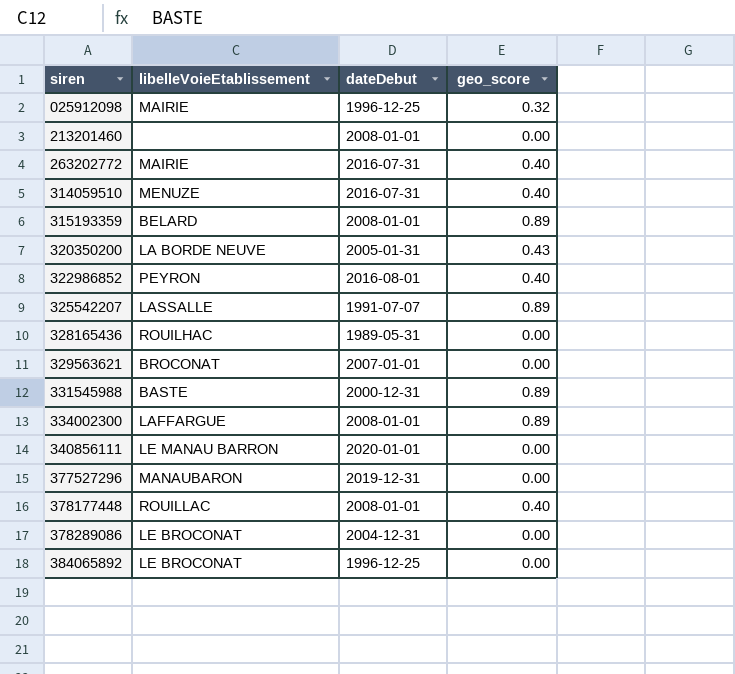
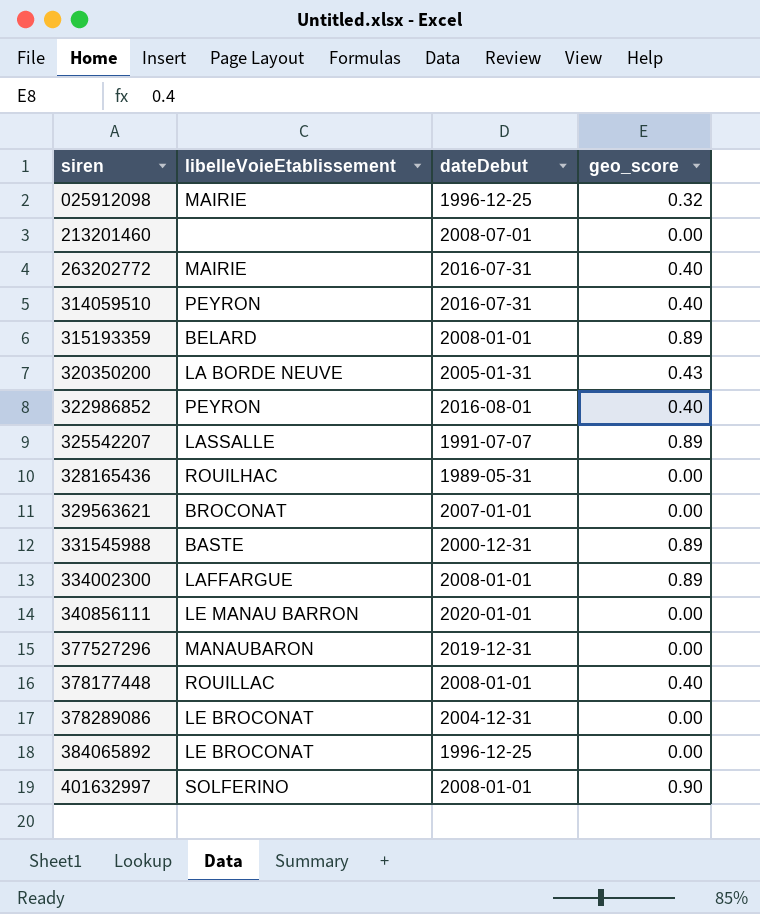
213201460 | dateDebut: 2008-01-01 -> 2008-07-01
314059510 | libelleVoieEtablissement: MENUZE -> PEYRON
row 401632997: none -> SOLFERINO | 2008-01-01 | 0.90

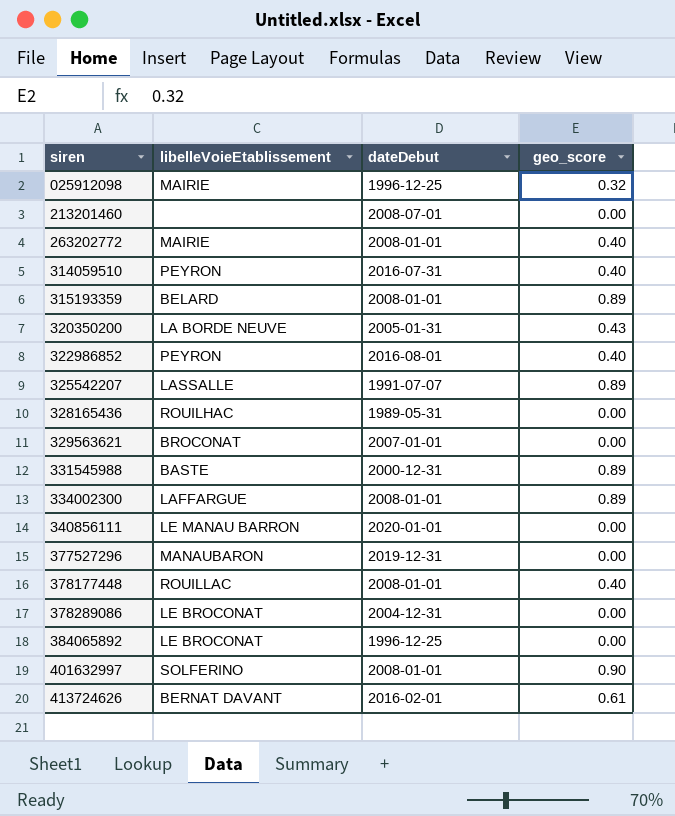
263202772 | dateDebut: 2016-07-31 -> 2008-01-01
row 413724626: none -> BERNAT DAVANT | 2016-02-01 | 0.61

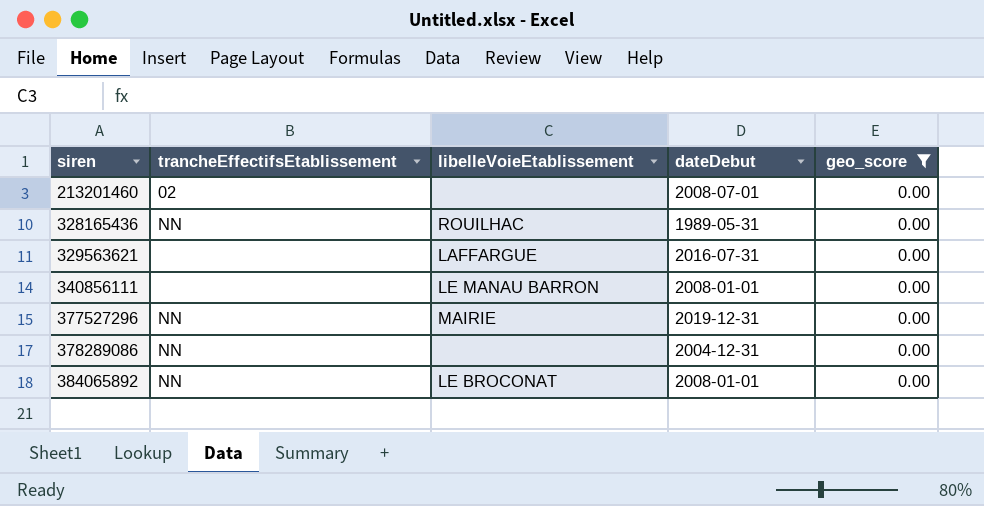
filter: none -> geo_score = 0.00
column trancheEffectifsEtablissement | position: none -> 2
329563621 | libelleVoieEtablissement: BROCONAT -> LAFFARGUE
329563621 | dateDebut: 2007-01-01 -> 2016-07-31
340856111 | dateDebut: 2020-01-01 -> 2008-01-01
377527296 | libelleVoieEtablissement: MANAUBARON -> MAIRIE
378289086 | libelleVoieEtablissement: LE BROCONAT -> none
384065892 | dateDebut: 1996-12-25 -> 2008-01-01

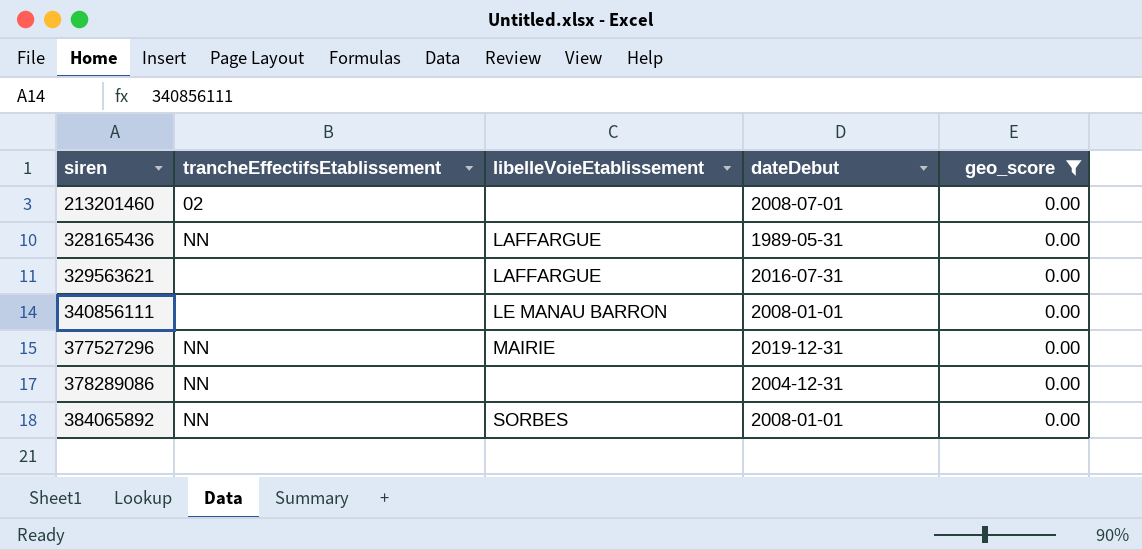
328165436 | libelleVoieEtablissement: ROUILHAC -> LAFFARGUE
384065892 | libelleVoieEtablissement: LE BROCONAT -> SORBES

